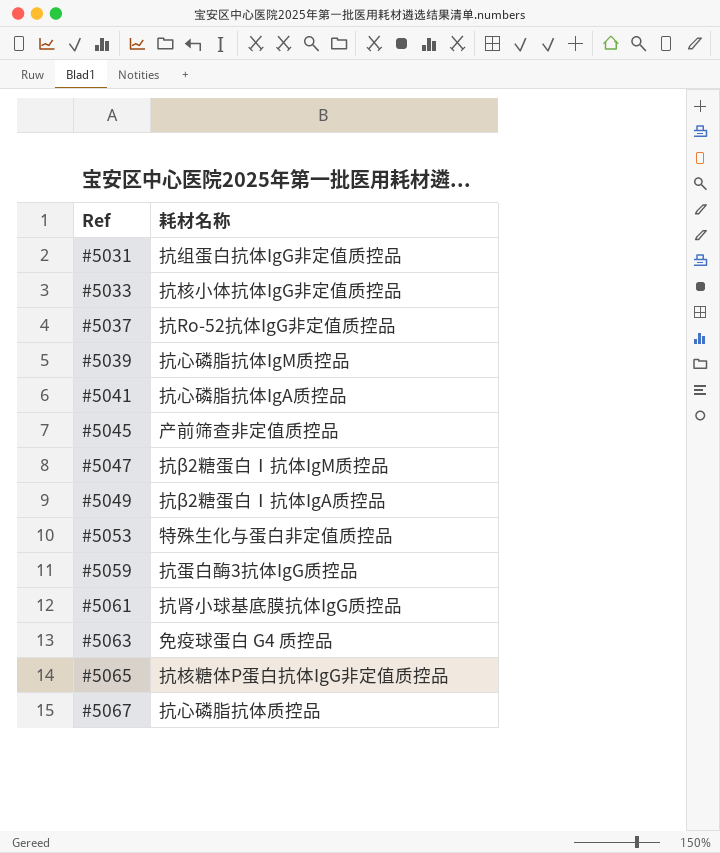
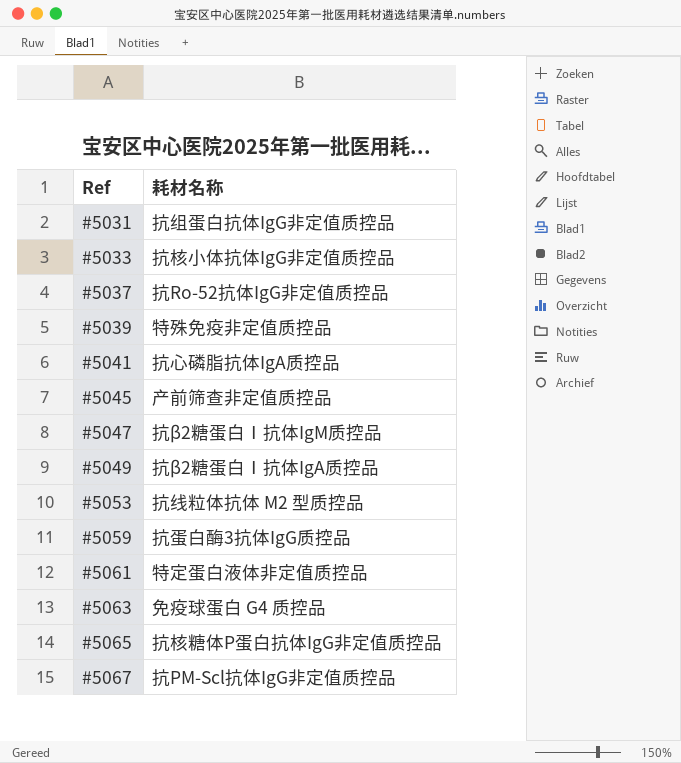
#5039 | 耗材名称: 抗心磷脂抗体IgM质控品 -> 特殊免疫非定值质控品
#5053 | 耗材名称: 特殊生化与蛋白非定值质控品 -> 抗线粒体抗体 M2 型质控品
#5061 | 耗材名称: 抗肾小球基底膜抗体IgG质控品 -> 特定蛋白液体非定值质控品
#5067 | 耗材名称: 抗心磷脂抗体质控品 -> 抗PM-Scl抗体IgG非定值质控品

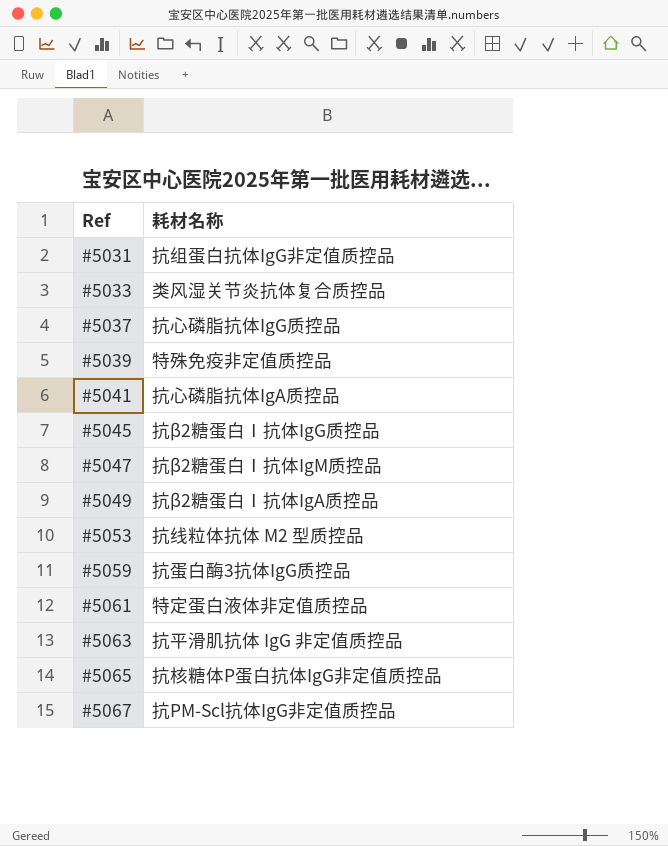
#5033 | 耗材名称: 抗核小体抗体IgG非定值质控品 -> 类风湿关节炎抗体复合质控品
#5037 | 耗材名称: 抗Ro-52抗体IgG非定值质控品 -> 抗心磷脂抗体IgG质控品
#5045 | 耗材名称: 产前筛查非定值质控品 -> 抗β2糖蛋白Ⅰ抗体IgG质控品
#5063 | 耗材名称: 免疫球蛋白 G4 质控品 -> 抗平滑肌抗体 IgG 非定值质控品

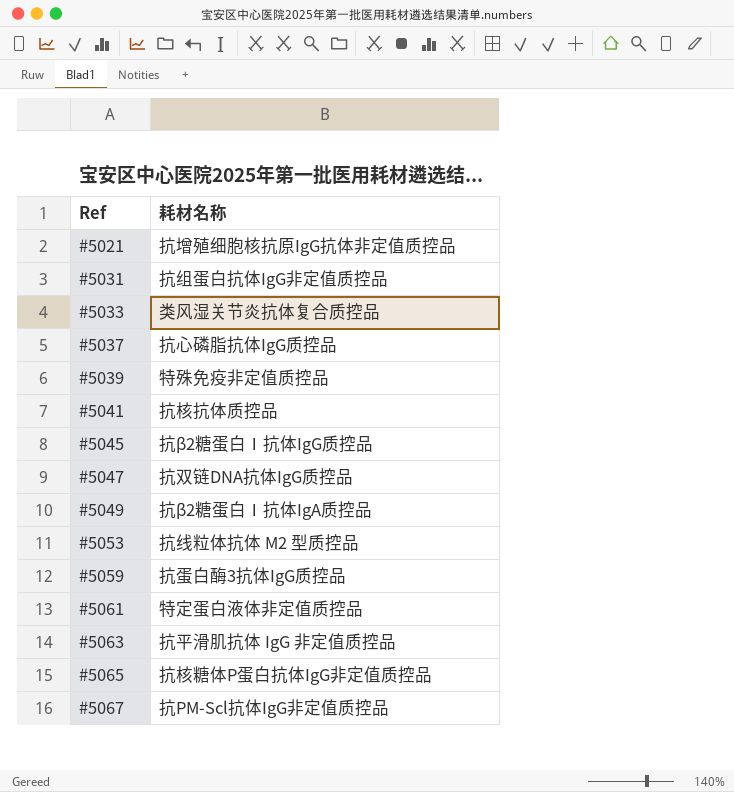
row #5021: none -> 抗增殖细胞核抗原IgG抗体非定值质控品
#5041 | 耗材名称: 抗心磷脂抗体IgA质控品 -> 抗核抗体质控品
#5047 | 耗材名称: 抗β2糖蛋白Ⅰ抗体IgM质控品 -> 抗双链DNA抗体IgG质控品

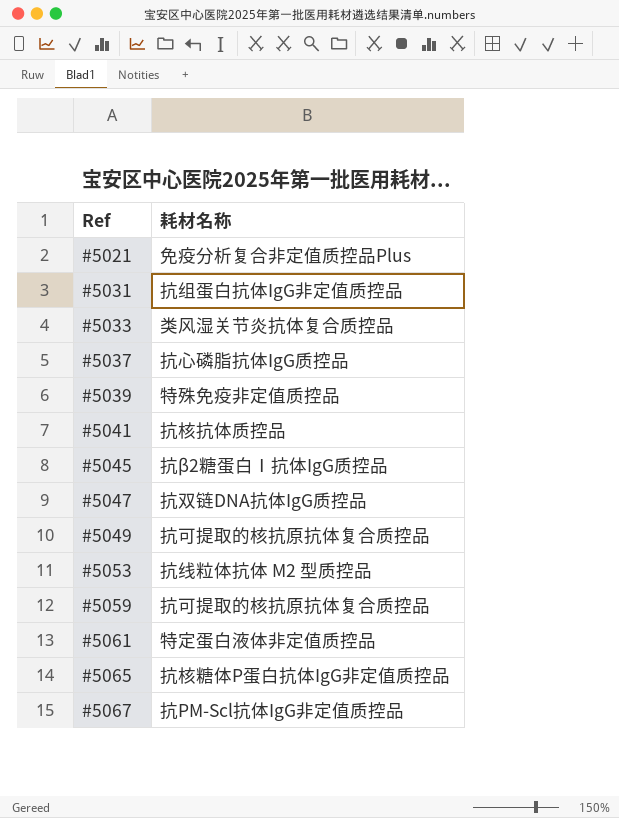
row #5063: 抗平滑肌抗体 IgG 非定值质控品 -> none
#5021 | 耗材名称: 抗增殖细胞核抗原IgG抗体非定值质控品 -> 免疫分析复合非定值质控品Plus
#5049 | 耗材名称: 抗β2糖蛋白Ⅰ抗体IgA质控品 -> 抗可提取的核抗原抗体复合质控品
#5059 | 耗材名称: 抗蛋白酶3抗体IgG质控品 -> 抗可提取的核抗原抗体复合质控品

